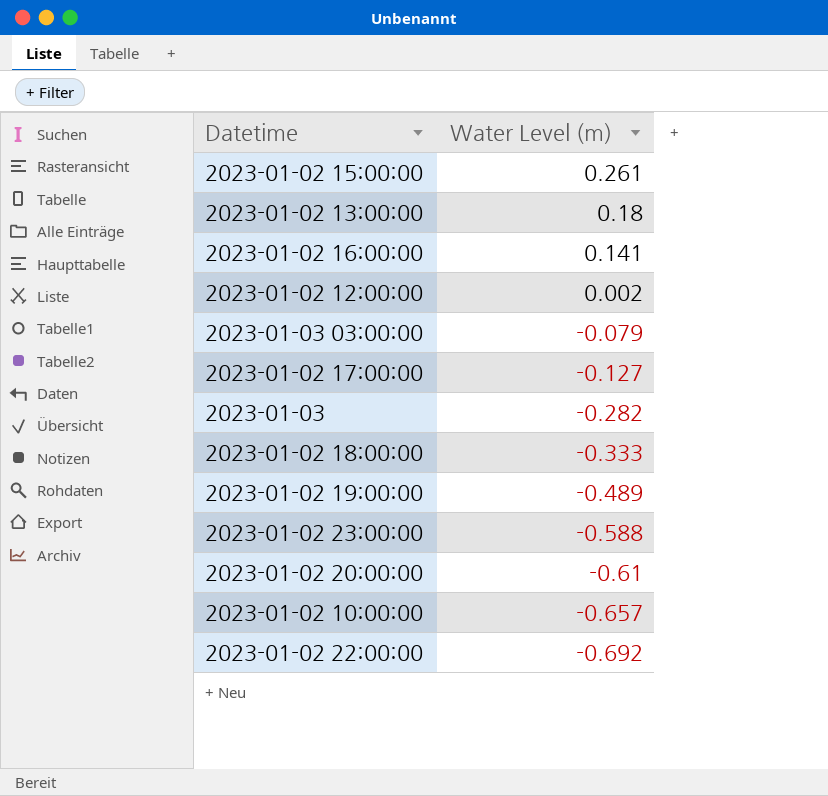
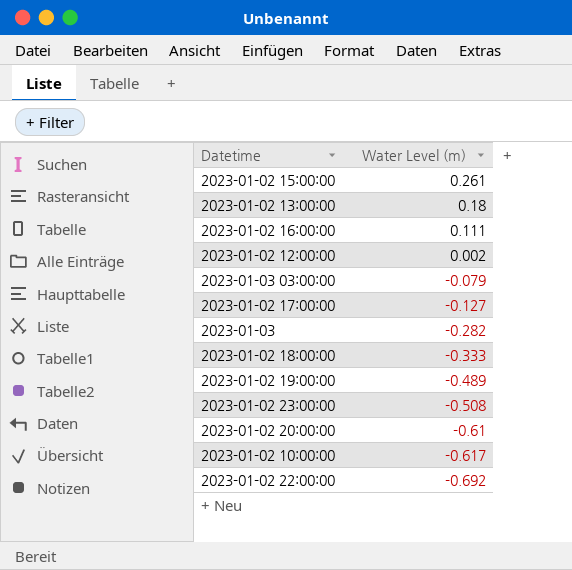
2023-01-02 16:00:00 | Water Level (m): 0.141 -> 0.111
2023-01-02 23:00:00 | Water Level (m): -0.588 -> -0.508
2023-01-02 10:00:00 | Water Level (m): -0.657 -> -0.617

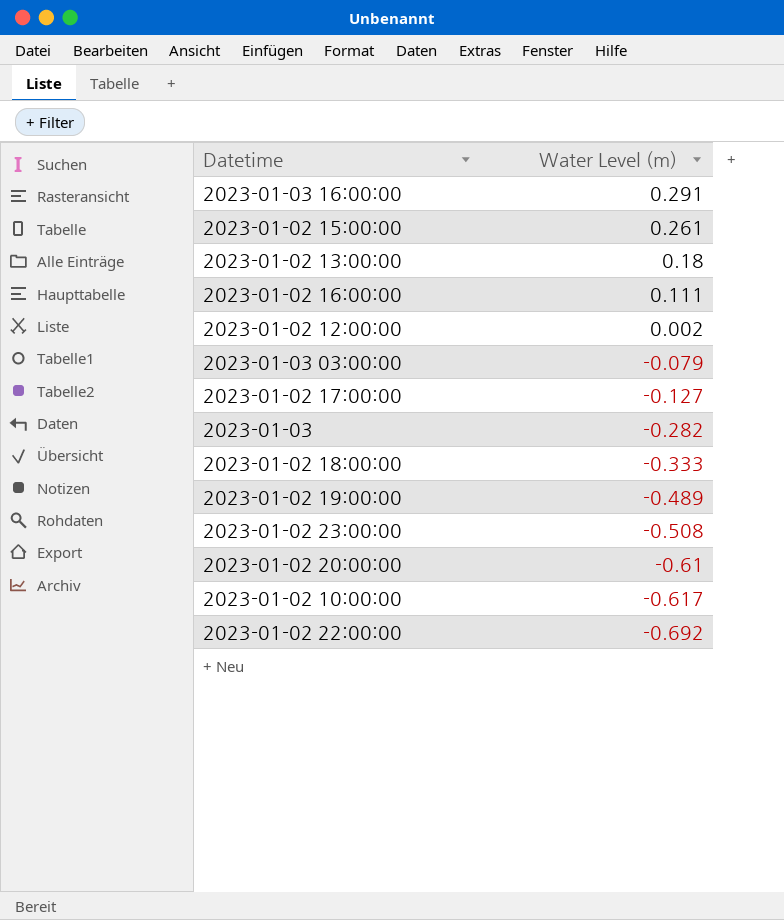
row 2023-01-03 16:00:00: none -> 0.291

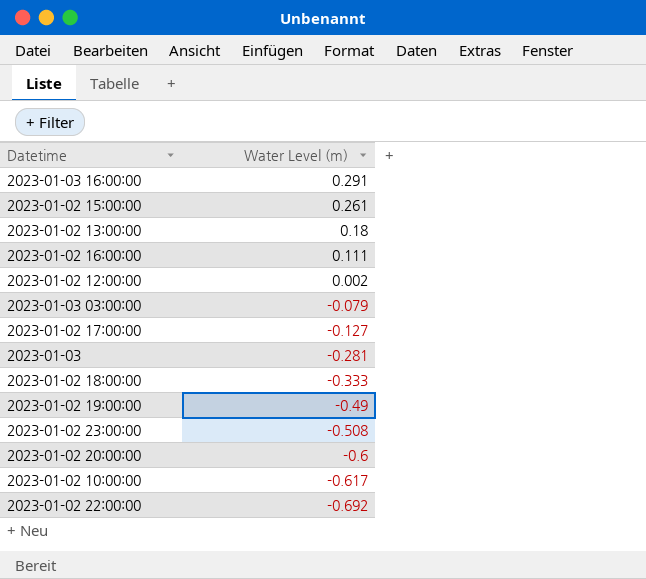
2023-01-03 | Water Level (m): -0.282 -> -0.281
2023-01-02 19:00:00 | Water Level (m): -0.489 -> -0.49
2023-01-02 20:00:00 | Water Level (m): -0.61 -> -0.6

